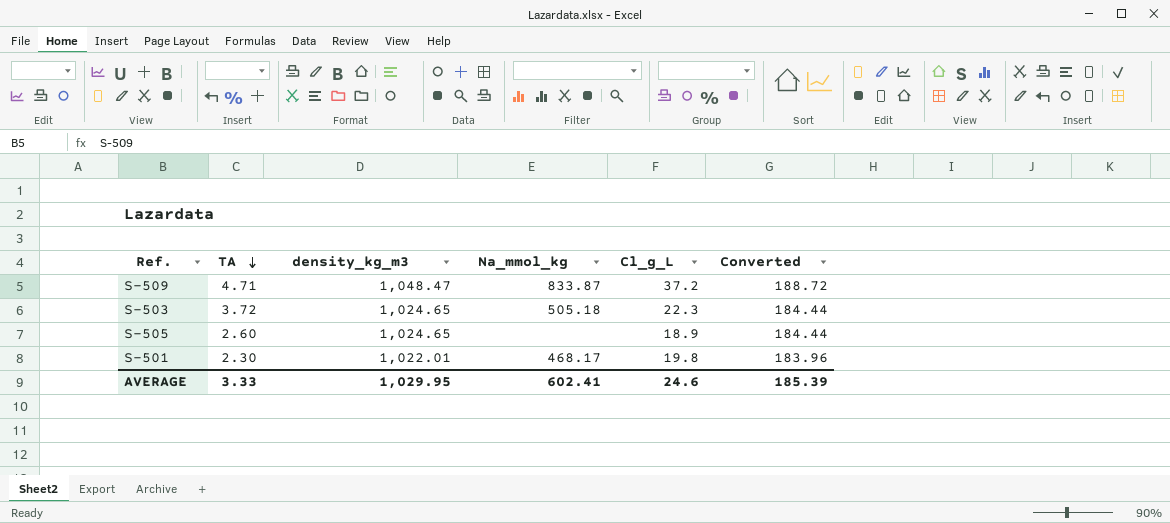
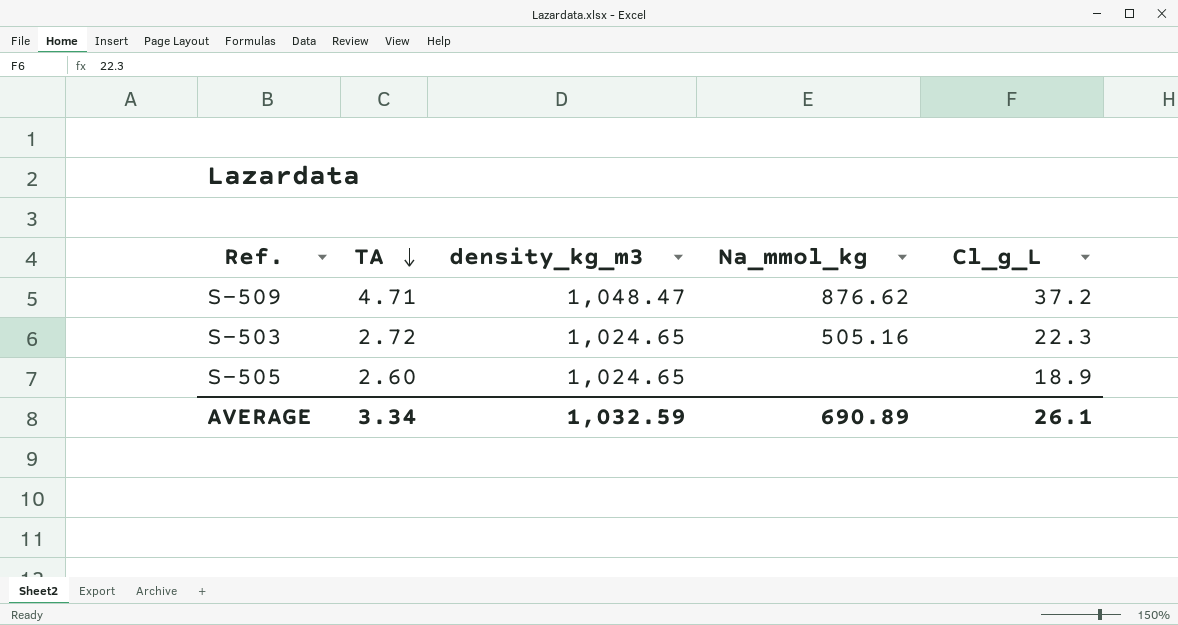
column Converted | formula: [density_kg_m3] * 0.18 -> none
row S-501: 2.30 | 1,022.01 | 468.17 | 19.8 | 183.96 -> none
S-509 | Na_mmol_kg: 833.87 -> 876.62
S-503 | TA: 3.72 -> 2.72
S-503 | Na_mmol_kg: 505.18 -> 505.16
AVERAGE | TA: 3.33 -> 3.34
AVERAGE | density_kg_m3: 1,029.95 -> 1,032.59
AVERAGE | Na_mmol_kg: 602.41 -> 690.89
AVERAGE | Cl_g_L: 24.6 -> 26.1

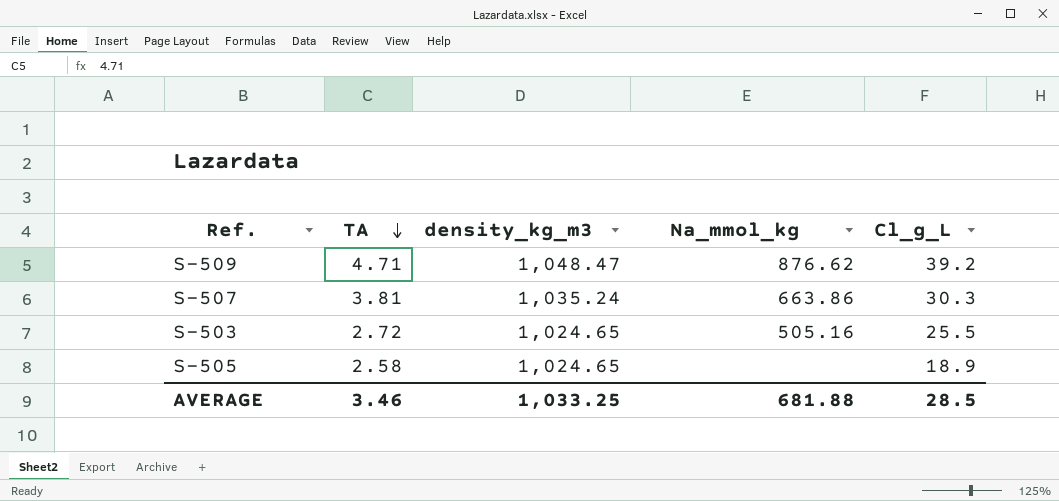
S-509 | Cl_g_L: 37.2 -> 39.2
row S-507: none -> 3.81 | 1,035.24 | 663.86 | 30.3
S-503 | Cl_g_L: 22.3 -> 25.5
S-505 | TA: 2.60 -> 2.58
AVERAGE | TA: 3.34 -> 3.46
AVERAGE | density_kg_m3: 1,032.59 -> 1,033.25
AVERAGE | Na_mmol_kg: 690.89 -> 681.88
AVERAGE | Cl_g_L: 26.1 -> 28.5

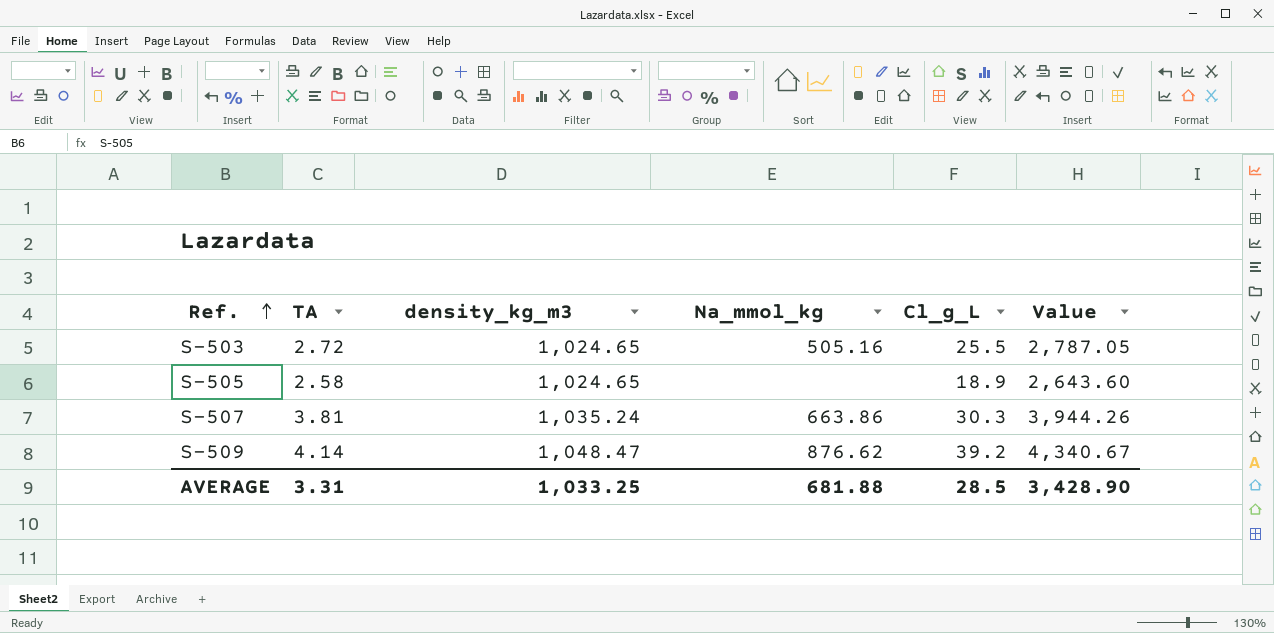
row order: TA descending -> Ref. ascending
column Value | formula: none -> [TA] * [density_kg_m3]
S-509 | TA: 4.71 -> 4.14
AVERAGE | TA: 3.46 -> 3.31

